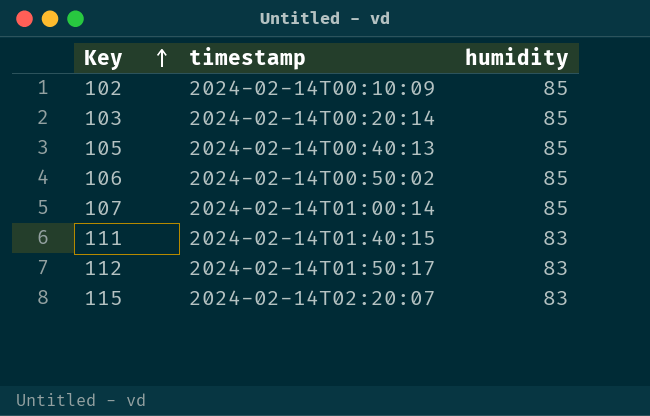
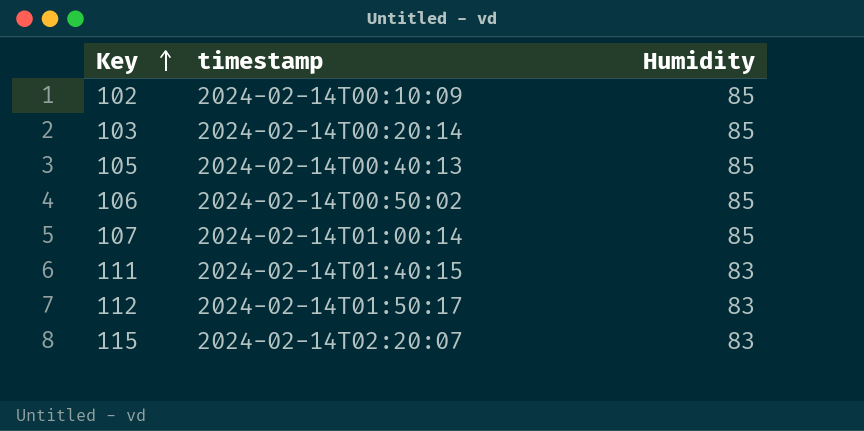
column name: humidity -> Humidity

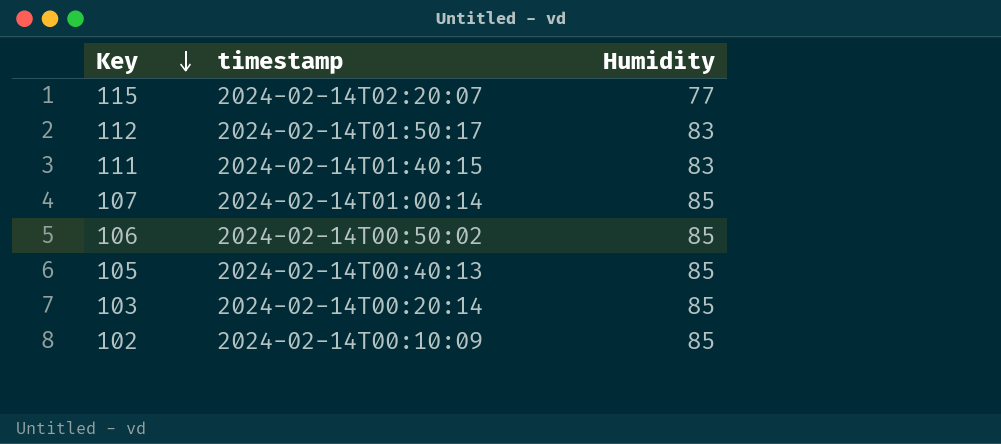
row order: Key ascending -> Key descending
115 | Humidity: 83 -> 77

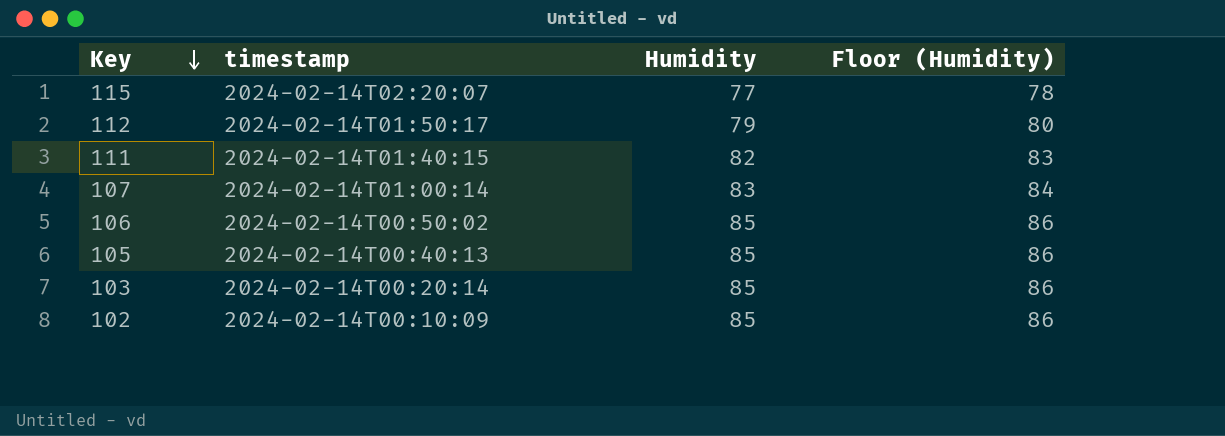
column Floor (Humidity) | formula: none -> [Humidity] + 1
112 | Humidity: 83 -> 79
111 | Humidity: 83 -> 82
107 | Humidity: 85 -> 83

